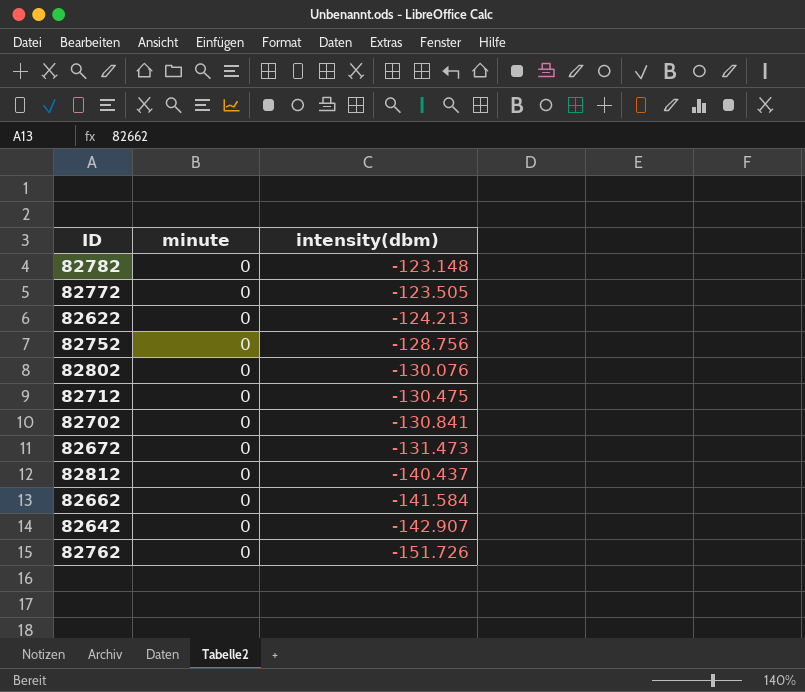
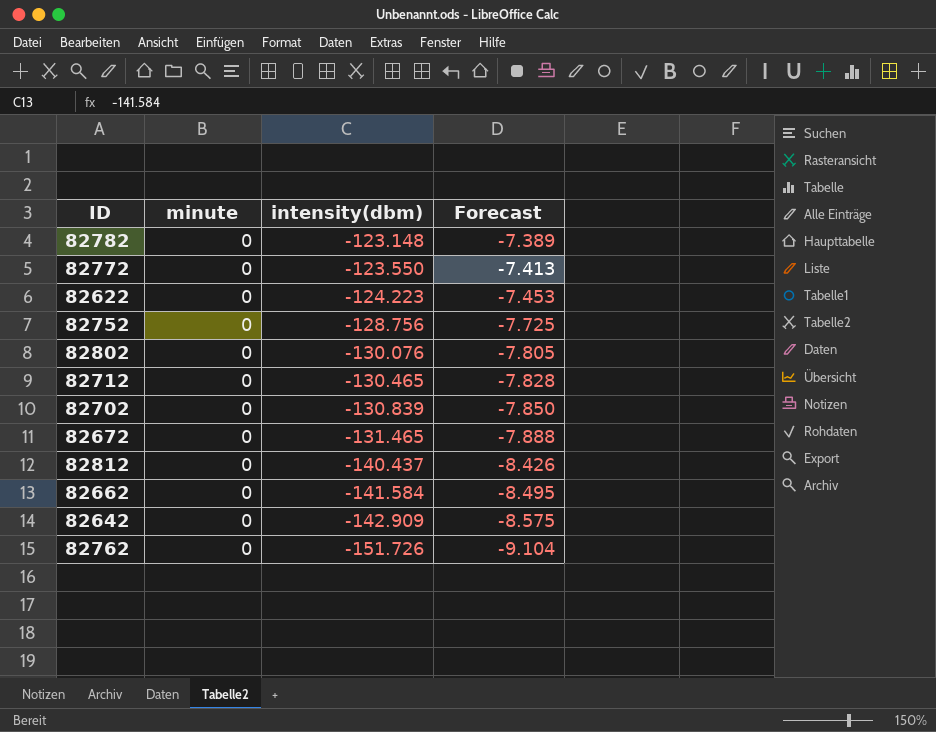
column Forecast | formula: none -> [intensity(dbm)] * 0.06
82772 | intensity(dbm): -123.505 -> -123.550
82622 | intensity(dbm): -124.213 -> -124.223
82712 | intensity(dbm): -130.475 -> -130.465
82702 | intensity(dbm): -130.841 -> -130.839
82672 | intensity(dbm): -131.473 -> -131.465
82642 | intensity(dbm): -142.907 -> -142.909

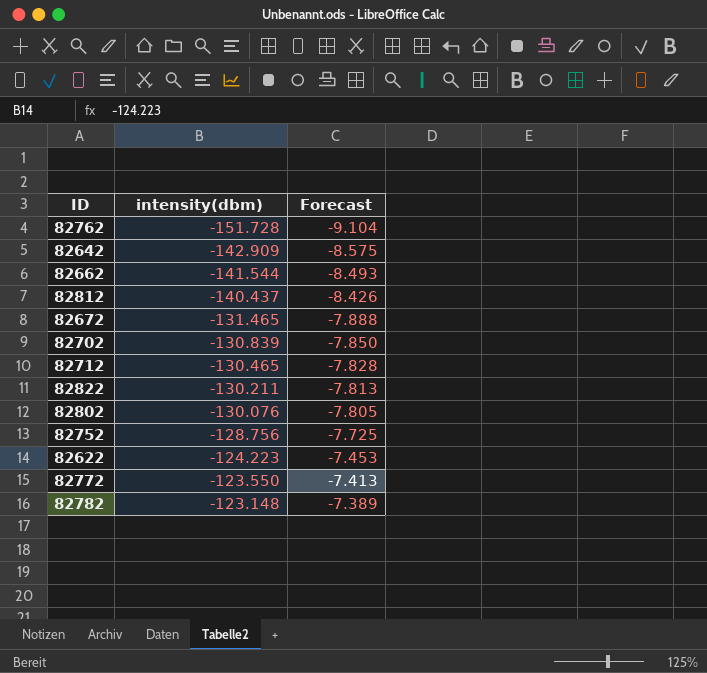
row order: intensity(dbm) descending -> intensity(dbm) ascending
column minute | position: 2 -> none
82762 | intensity(dbm): -151.726 -> -151.728
82662 | intensity(dbm): -141.584 -> -141.544
82662 | Forecast: -8.495 -> -8.493
row 82822: none -> -130.211 | -7.813

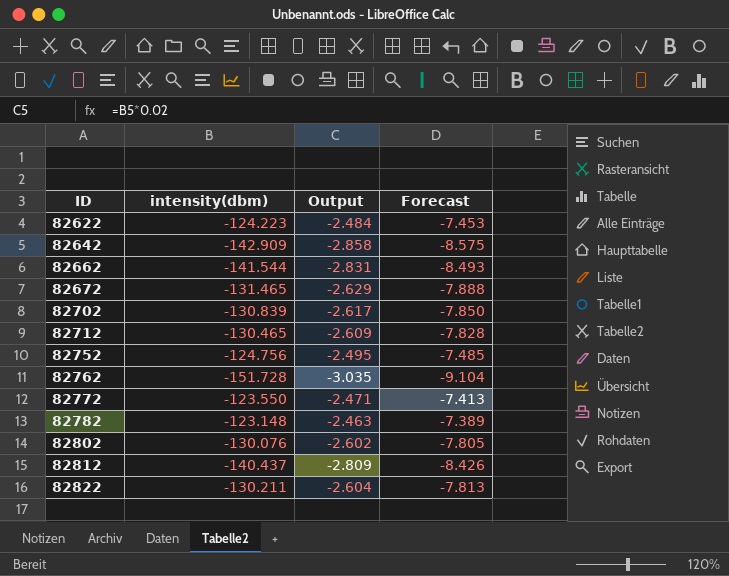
row order: intensity(dbm) ascending -> ID ascending
column Output | formula: none -> [intensity(dbm)] * 0.02
82752 | intensity(dbm): -128.756 -> -124.756
82752 | Forecast: -7.725 -> -7.485

